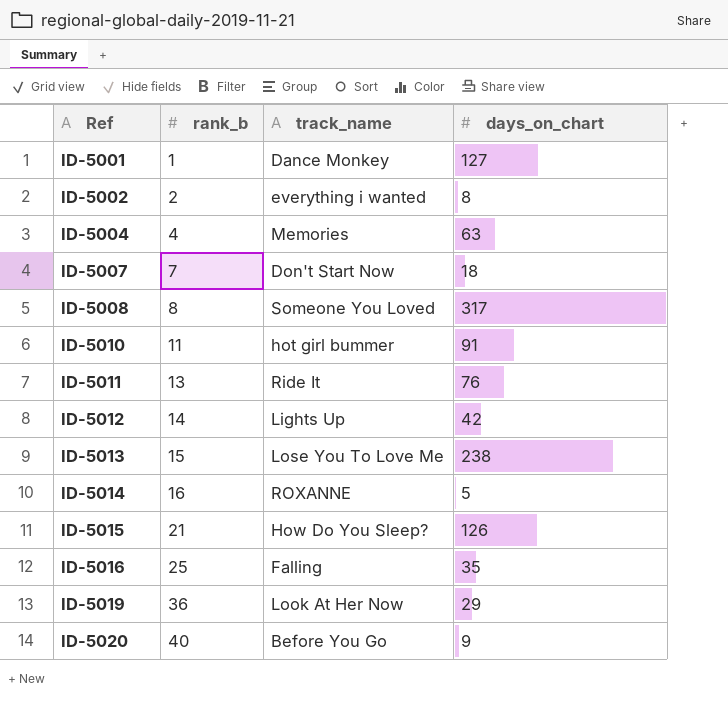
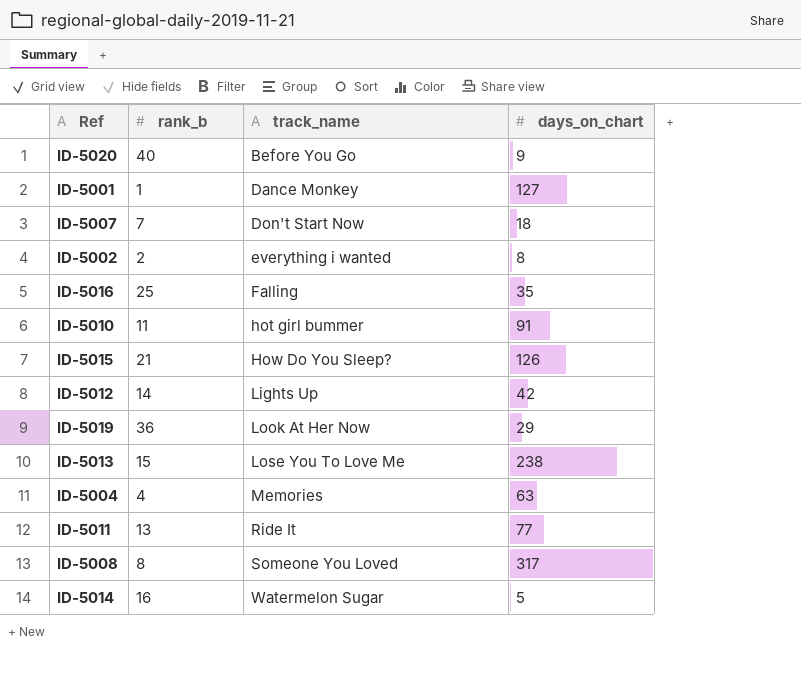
row order: Ref ascending -> track_name ascending
ID-5011 | days_on_chart: 76 -> 77
ID-5014 | track_name: ROXANNE -> Watermelon Sugar

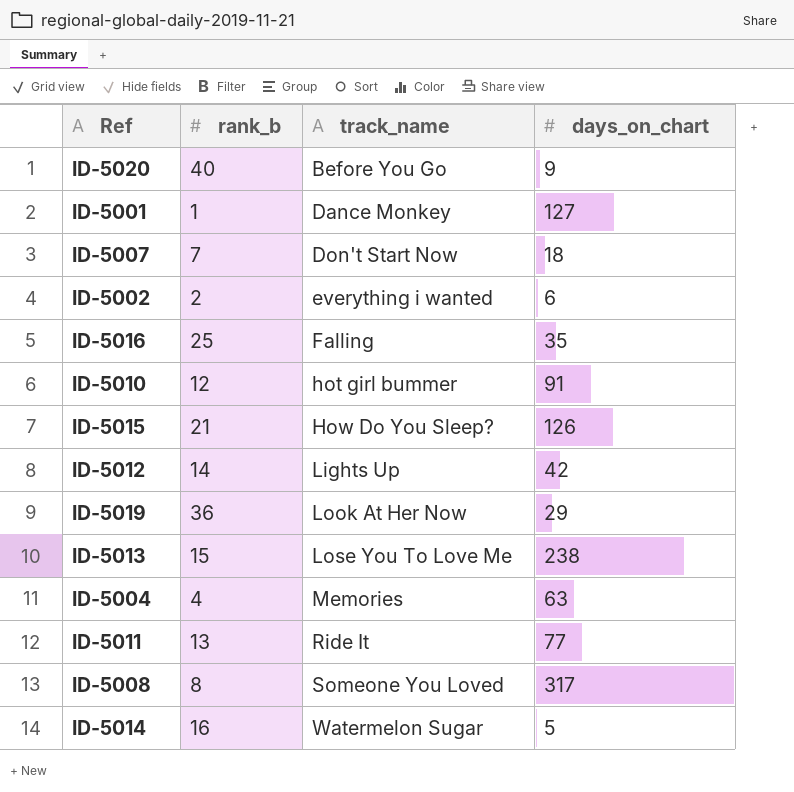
ID-5002 | days_on_chart: 8 -> 6
ID-5010 | rank_b: 11 -> 12

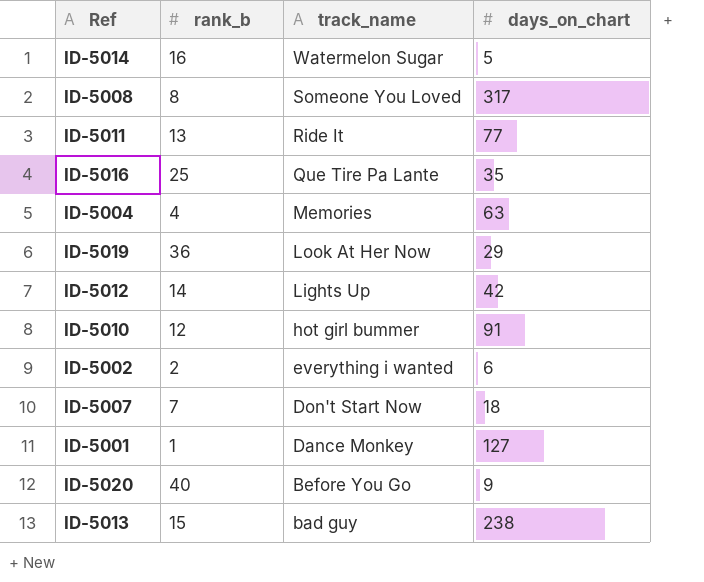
row order: track_name ascending -> track_name descending
row ID-5015: 21 | How Do You Sleep? | 126 -> none
ID-5016 | track_name: Falling -> Que Tire Pa Lante
ID-5013 | track_name: Lose You To Love Me -> bad guy

